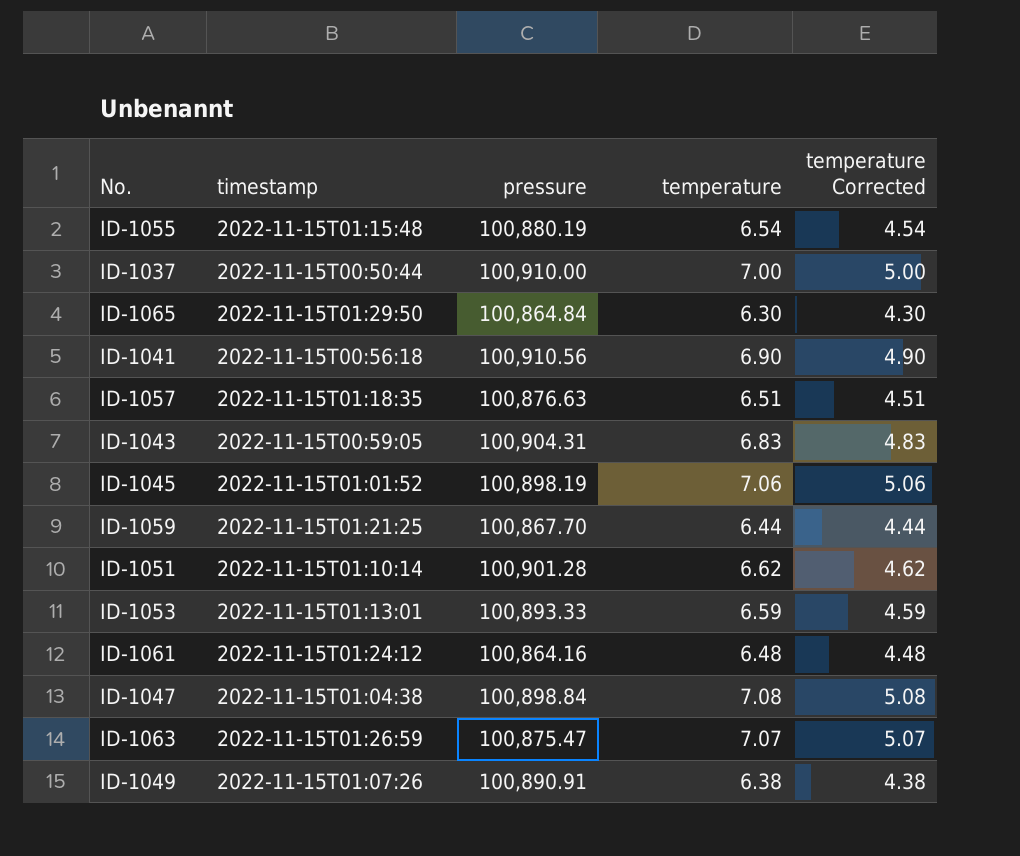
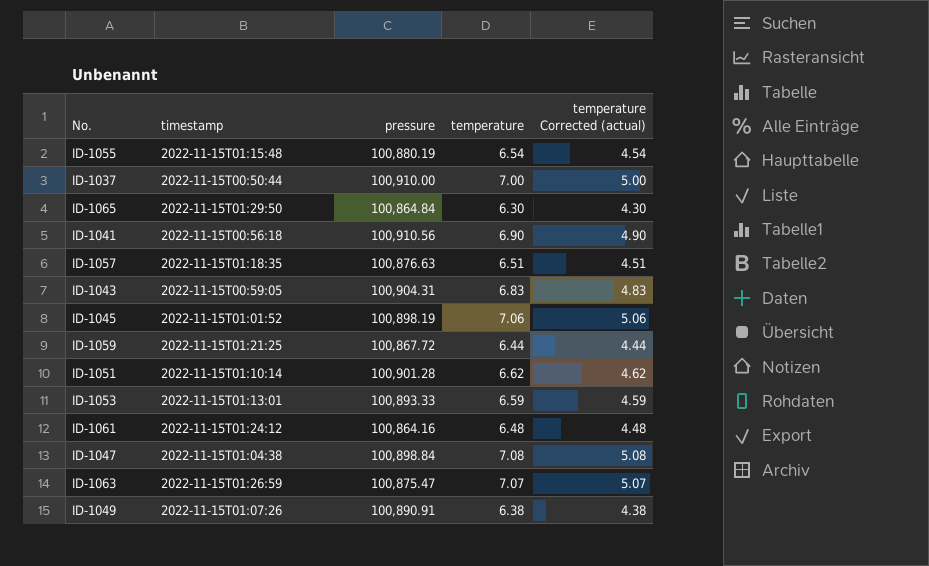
column name: temperature Corrected -> temperature Corrected (actual)
ID-1059 | pressure: 100,867.70 -> 100,867.72

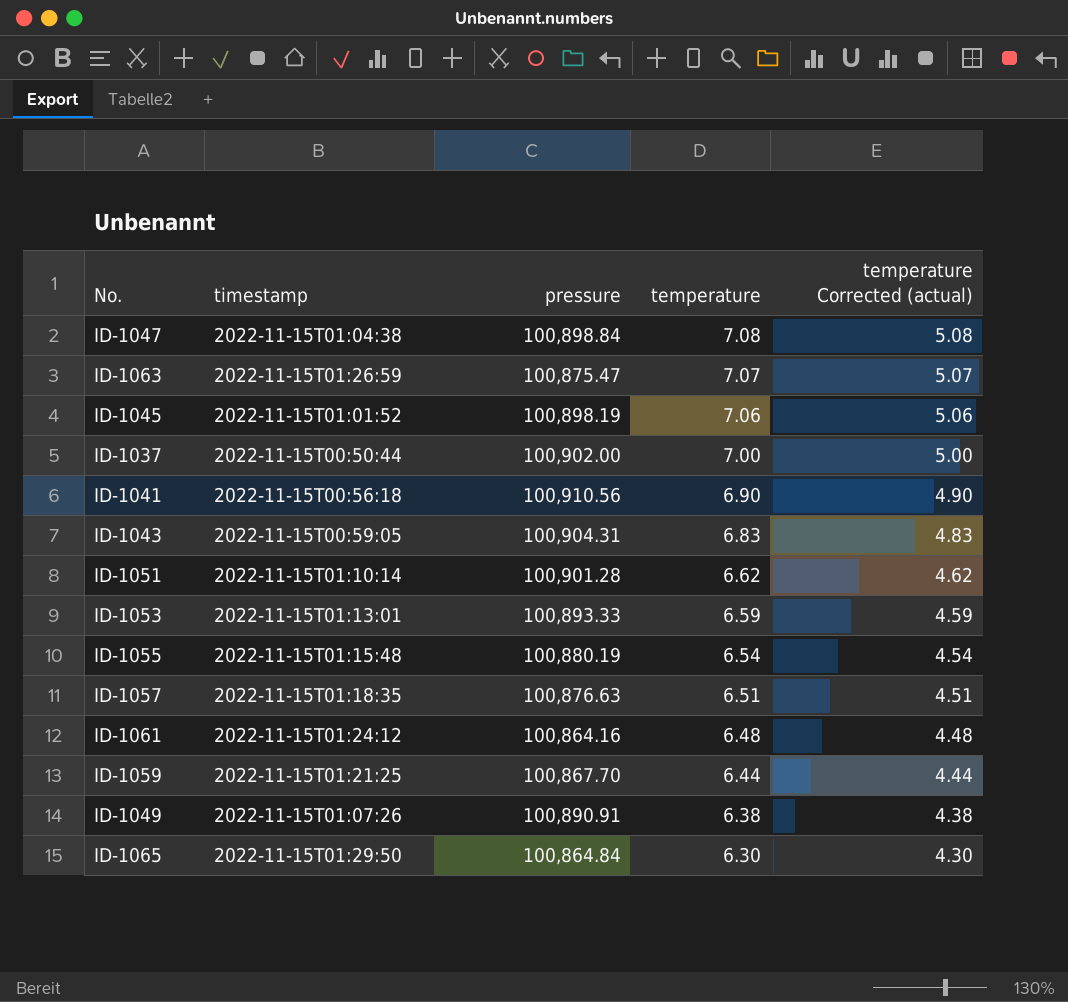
row order: none -> temperature descending
ID-1037 | pressure: 100,910.00 -> 100,902.00
ID-1059 | pressure: 100,867.72 -> 100,867.70

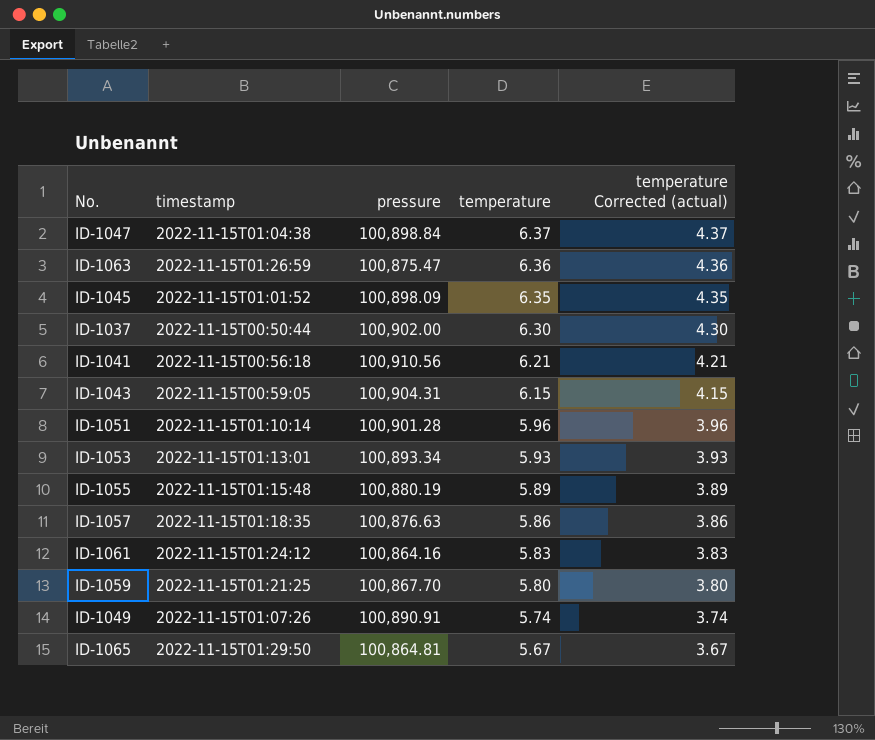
ID-1047 | temperature: 7.08 -> 6.37
ID-1047 | temperature Corrected (actual): 5.08 -> 4.37
ID-1063 | temperature: 7.07 -> 6.36
ID-1063 | temperature Corrected (actual): 5.07 -> 4.36
ID-1045 | pressure: 100,898.19 -> 100,898.09
ID-1045 | temperature: 7.06 -> 6.35
ID-1045 | temperature Corrected (actual): 5.06 -> 4.35
ID-1037 | temperature: 7.00 -> 6.30
ID-1037 | temperature Corrected (actual): 5.00 -> 4.30
ID-1041 | temperature: 6.90 -> 6.21
ID-1041 | temperature Corrected (actual): 4.90 -> 4.21
ID-1043 | temperature: 6.83 -> 6.15
ID-1043 | temperature Corrected (actual): 4.83 -> 4.15
ID-1051 | temperature: 6.62 -> 5.96
ID-1051 | temperature Corrected (actual): 4.62 -> 3.96
ID-1053 | pressure: 100,893.33 -> 100,893.34
ID-1053 | temperature: 6.59 -> 5.93
ID-1053 | temperature Corrected (actual): 4.59 -> 3.93
ID-1055 | temperature: 6.54 -> 5.89
ID-1055 | temperature Corrected (actual): 4.54 -> 3.89
ID-1057 | temperature: 6.51 -> 5.86
ID-1057 | temperature Corrected (actual): 4.51 -> 3.86
ID-1061 | temperature: 6.48 -> 5.83
ID-1061 | temperature Corrected (actual): 4.48 -> 3.83
ID-1059 | temperature: 6.44 -> 5.80
ID-1059 | temperature Corrected (actual): 4.44 -> 3.80
ID-1049 | temperature: 6.38 -> 5.74
ID-1049 | temperature Corrected (actual): 4.38 -> 3.74
ID-1065 | pressure: 100,864.84 -> 100,864.81
ID-1065 | temperature: 6.30 -> 5.67
ID-1065 | temperature Corrected (actual): 4.30 -> 3.67

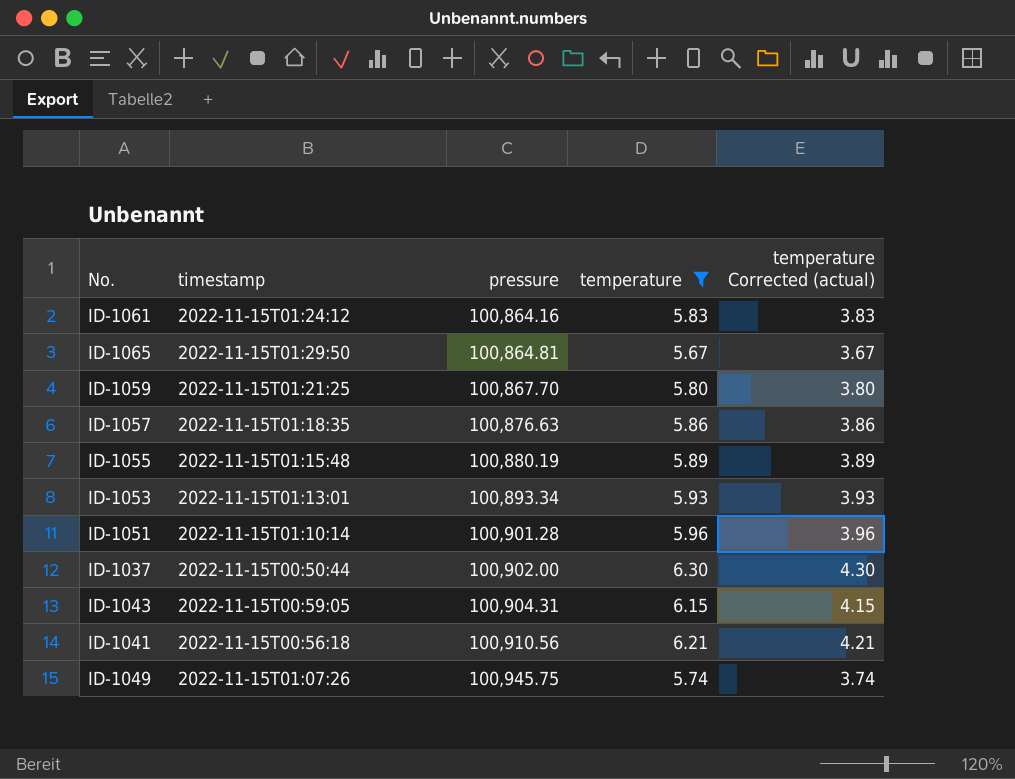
filter: none -> temperature <= 6.30
row order: temperature descending -> pressure ascending
ID-1049 | pressure: 100,890.91 -> 100,945.75

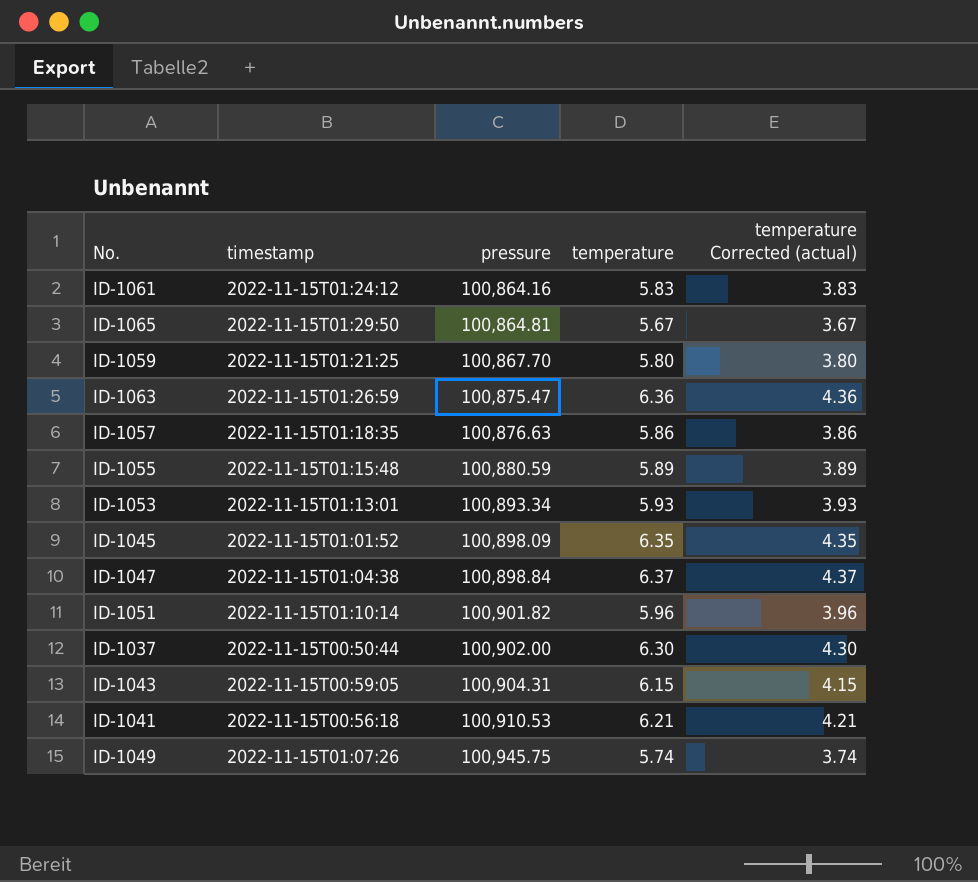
filter: temperature <= 6.30 -> none
ID-1055 | pressure: 100,880.19 -> 100,880.59
ID-1051 | pressure: 100,901.28 -> 100,901.82
ID-1041 | pressure: 100,910.56 -> 100,910.53

